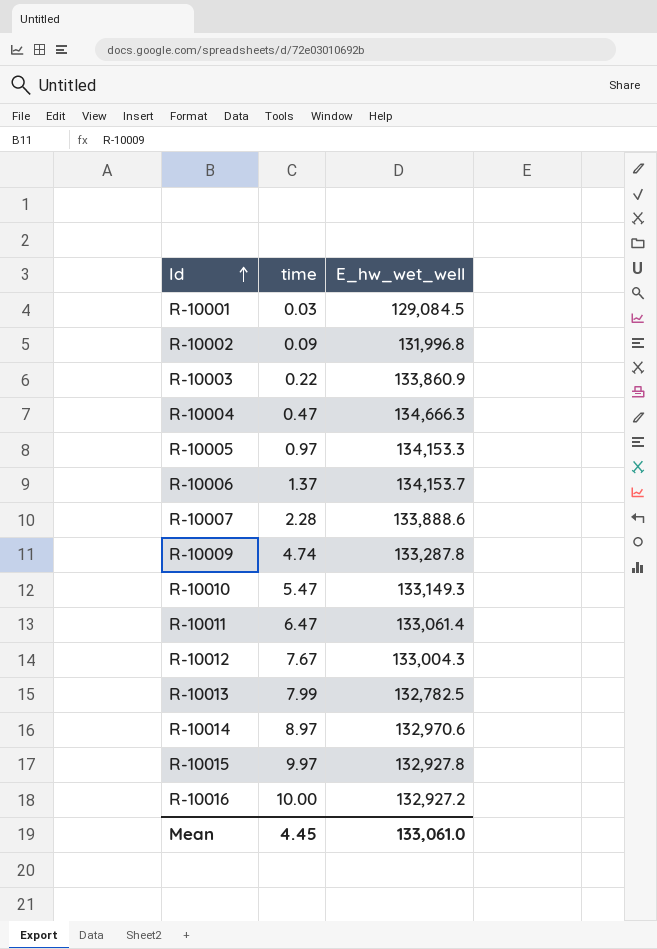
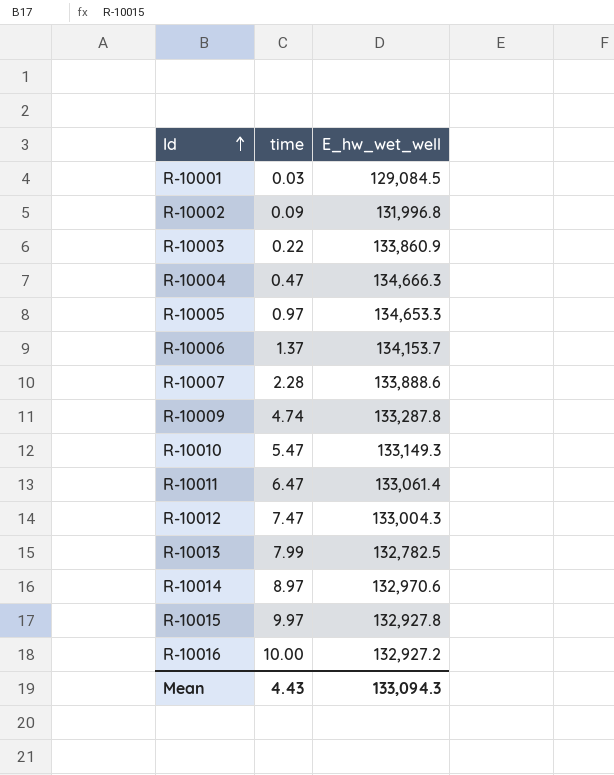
R-10005 | E_hw_wet_well: 134,153.3 -> 134,653.3
R-10012 | time: 7.67 -> 7.47
Mean | time: 4.45 -> 4.43
Mean | E_hw_wet_well: 133,061.0 -> 133,094.3

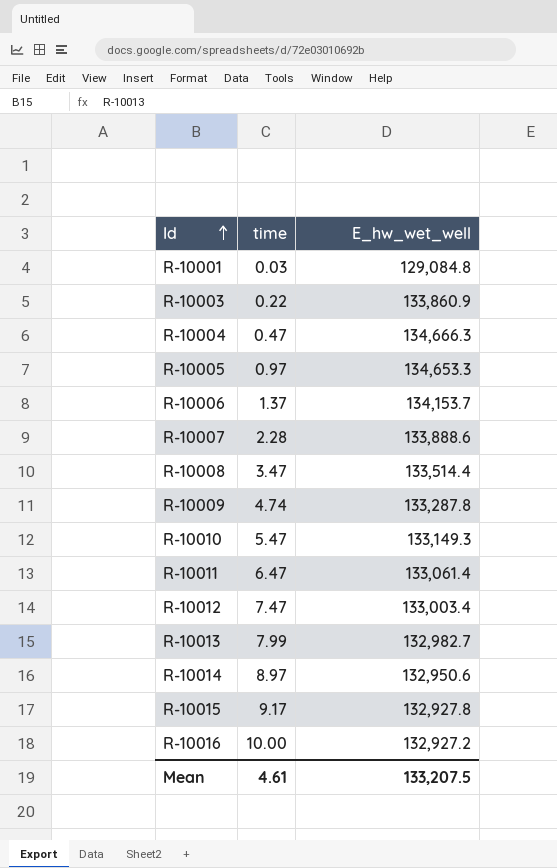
row R-10002: 0.09 | 131,996.8 -> none
R-10001 | E_hw_wet_well: 129,084.5 -> 129,084.8
row R-10008: none -> 3.47 | 133,514.4
R-10012 | E_hw_wet_well: 133,004.3 -> 133,003.4
R-10013 | E_hw_wet_well: 132,782.5 -> 132,982.7
R-10014 | E_hw_wet_well: 132,970.6 -> 132,950.6
R-10015 | time: 9.97 -> 9.17
Mean | time: 4.43 -> 4.61
Mean | E_hw_wet_well: 133,094.3 -> 133,207.5

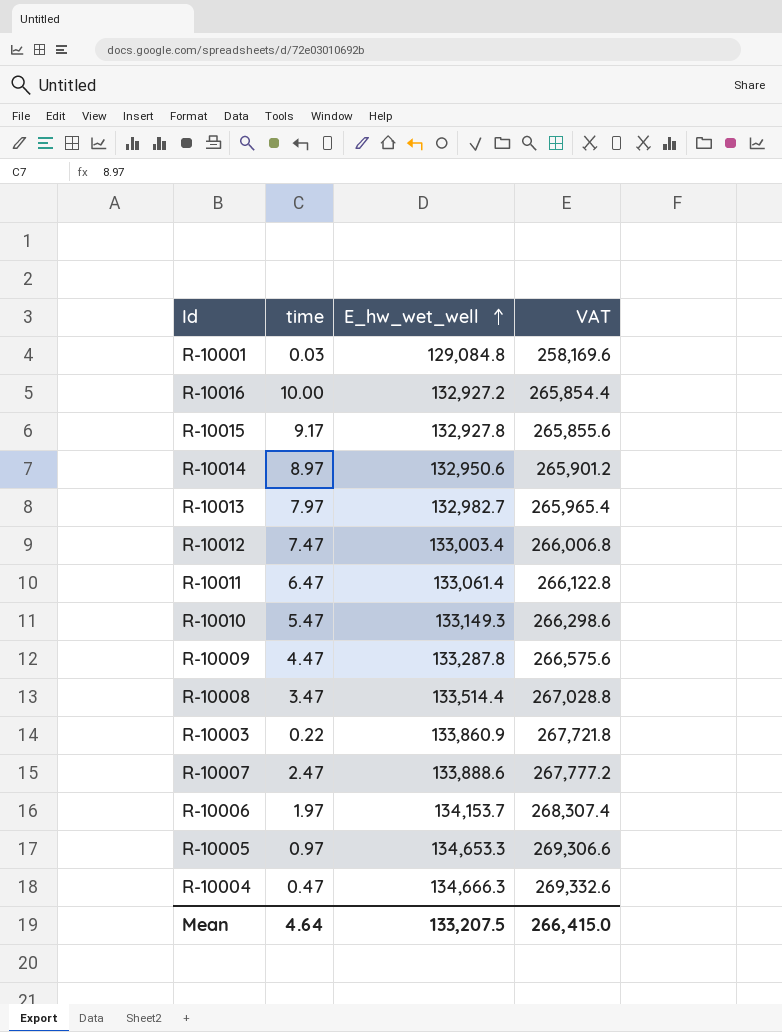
row order: Id ascending -> E_hw_wet_well ascending
column VAT | formula: none -> [E_hw_wet_well] * 2
R-10013 | time: 7.99 -> 7.97
R-10009 | time: 4.74 -> 4.47
R-10007 | time: 2.28 -> 2.47
R-10006 | time: 1.37 -> 1.97
Mean | time: 4.61 -> 4.64

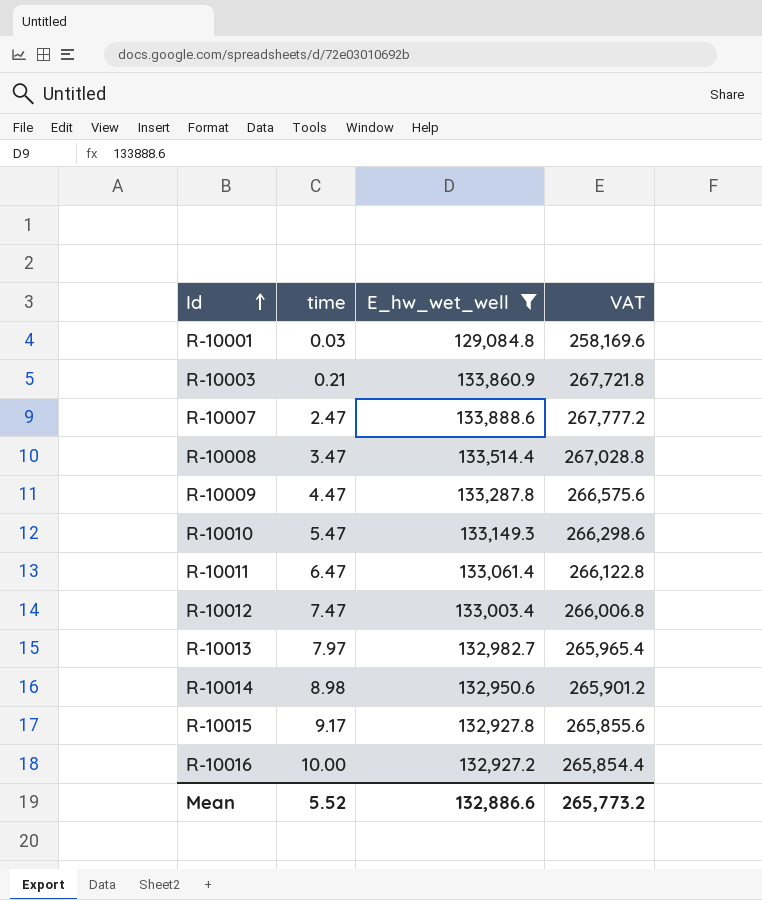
filter: none -> E_hw_wet_well <= 133,888.6
row order: E_hw_wet_well ascending -> Id ascending
R-10003 | time: 0.22 -> 0.21
R-10014 | time: 8.97 -> 8.98
Mean | time: 4.64 -> 5.52
Mean | E_hw_wet_well: 133,207.5 -> 132,886.6
Mean | VAT: 266,415.0 -> 265,773.2

